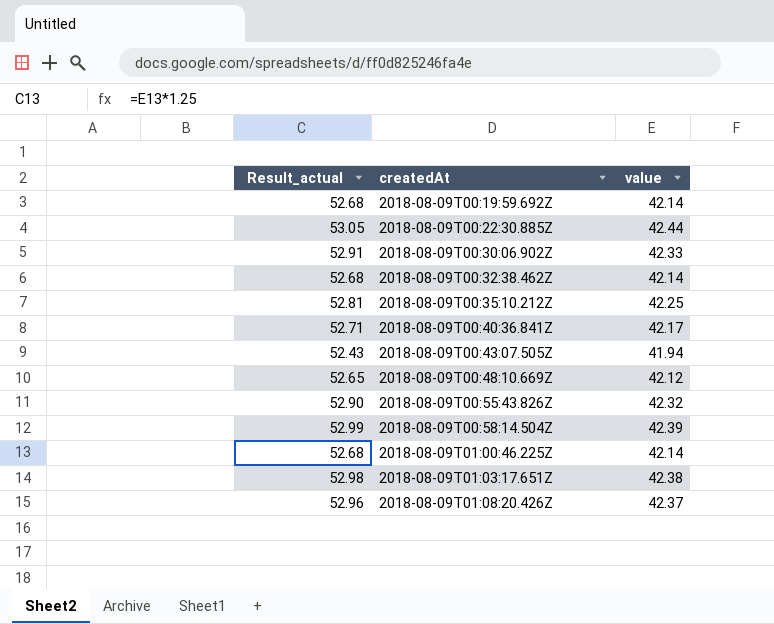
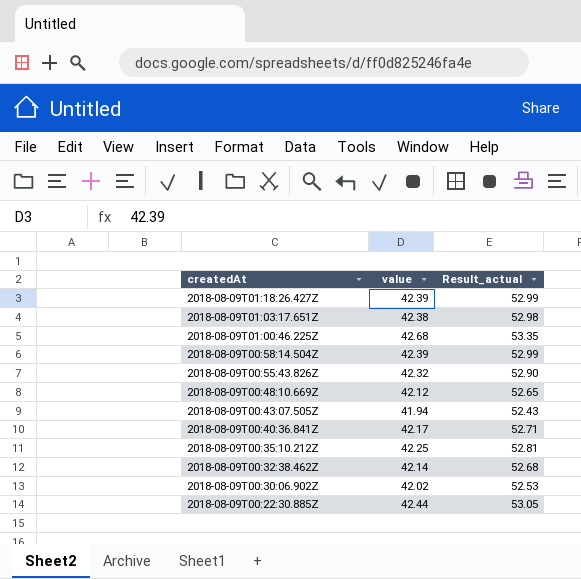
row order: createdAt ascending -> createdAt descending
column Result_actual | position: 1 -> 3
row 2018-08-09T00:19:59.692Z: 52.68 | 42.14 -> none
row 2018-08-09T01:08:20.426Z: 52.96 | 42.37 -> none
row 2018-08-09T01:18:26.427Z: none -> 42.39 | 52.99
2018-08-09T01:00:46.225Z | value: 42.14 -> 42.68
2018-08-09T01:00:46.225Z | Result_actual: 52.68 -> 53.35
2018-08-09T00:30:06.902Z | value: 42.33 -> 42.02
2018-08-09T00:30:06.902Z | Result_actual: 52.91 -> 52.53

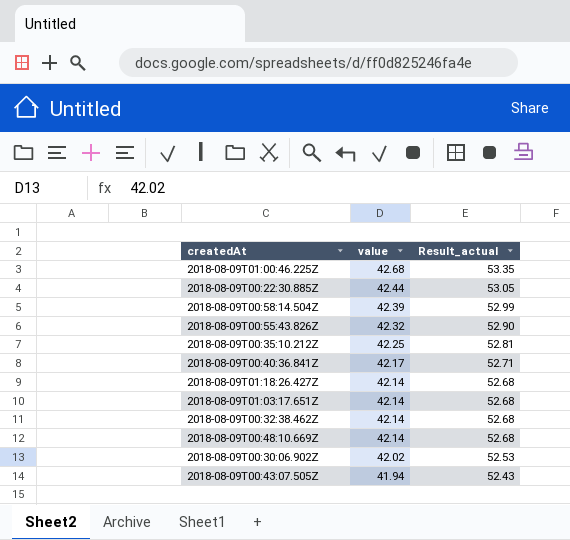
row order: createdAt descending -> value descending
2018-08-09T01:18:26.427Z | value: 42.39 -> 42.14
2018-08-09T01:18:26.427Z | Result_actual: 52.99 -> 52.68
2018-08-09T01:03:17.651Z | value: 42.38 -> 42.14
2018-08-09T01:03:17.651Z | Result_actual: 52.98 -> 52.68
2018-08-09T00:48:10.669Z | value: 42.12 -> 42.14
2018-08-09T00:48:10.669Z | Result_actual: 52.65 -> 52.68

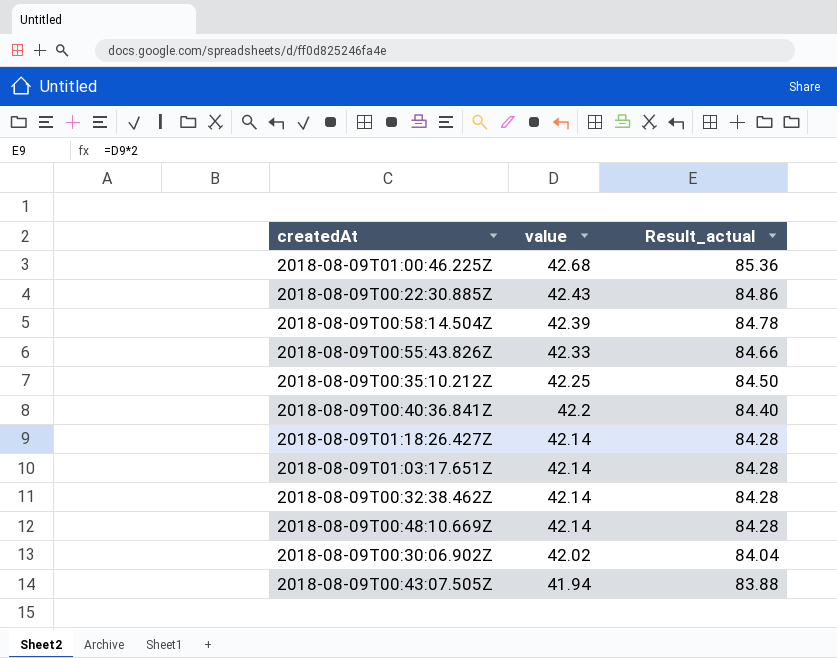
column Result_actual | formula: [value] * 1.25 -> [value] * 2
2018-08-09T00:22:30.885Z | value: 42.44 -> 42.43
2018-08-09T00:55:43.826Z | value: 42.32 -> 42.33
2018-08-09T00:40:36.841Z | value: 42.17 -> 42.2

